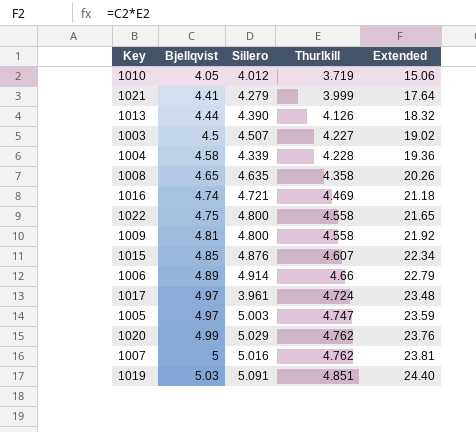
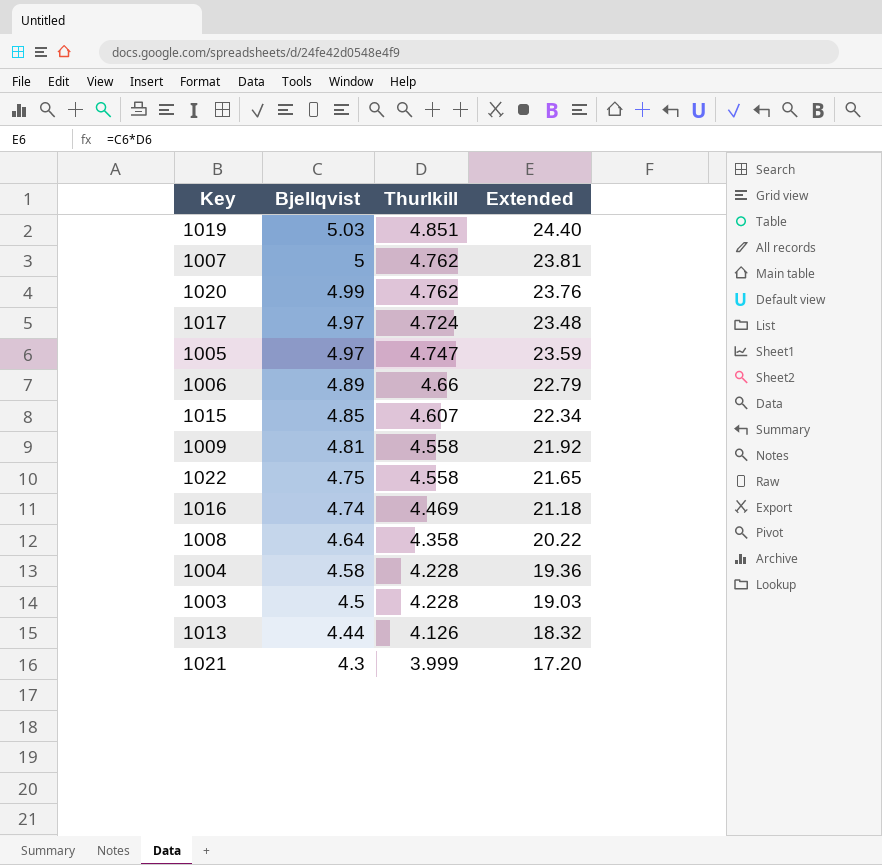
row order: Bjellqvist ascending -> Bjellqvist descending
column Sillero | position: 3 -> none
row 1010: 4.05 | 4.012 | 3.719 | 15.06 -> none
1008 | Bjellqvist: 4.65 -> 4.64
1008 | Extended: 20.26 -> 20.22
1003 | Thurlkill: 4.227 -> 4.228
1003 | Extended: 19.02 -> 19.03
1021 | Bjellqvist: 4.41 -> 4.3
1021 | Extended: 17.64 -> 17.20

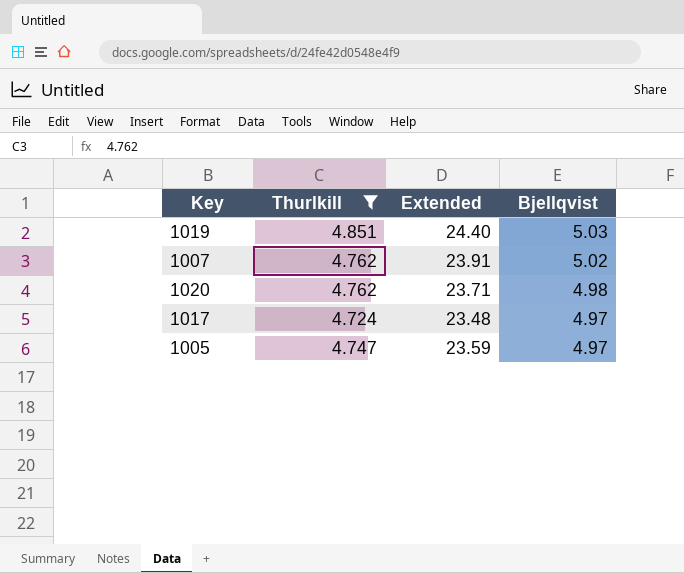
filter: none -> Thurlkill >= 4.724
column Bjellqvist | position: 2 -> 4
1007 | Extended: 23.81 -> 23.91
1007 | Bjellqvist: 5 -> 5.02
1020 | Extended: 23.76 -> 23.71
1020 | Bjellqvist: 4.99 -> 4.98

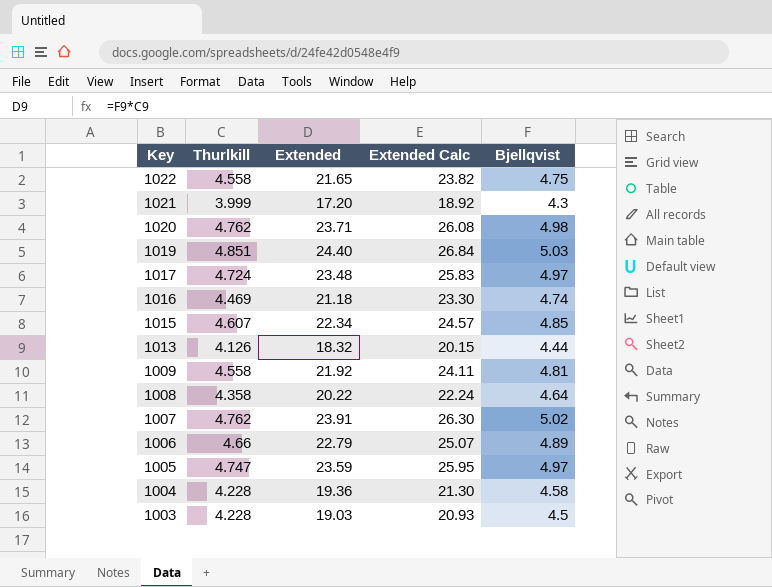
filter: Thurlkill >= 4.724 -> none
row order: Bjellqvist descending -> Key descending
column Extended Calc | formula: none -> [Extended] * 1.1

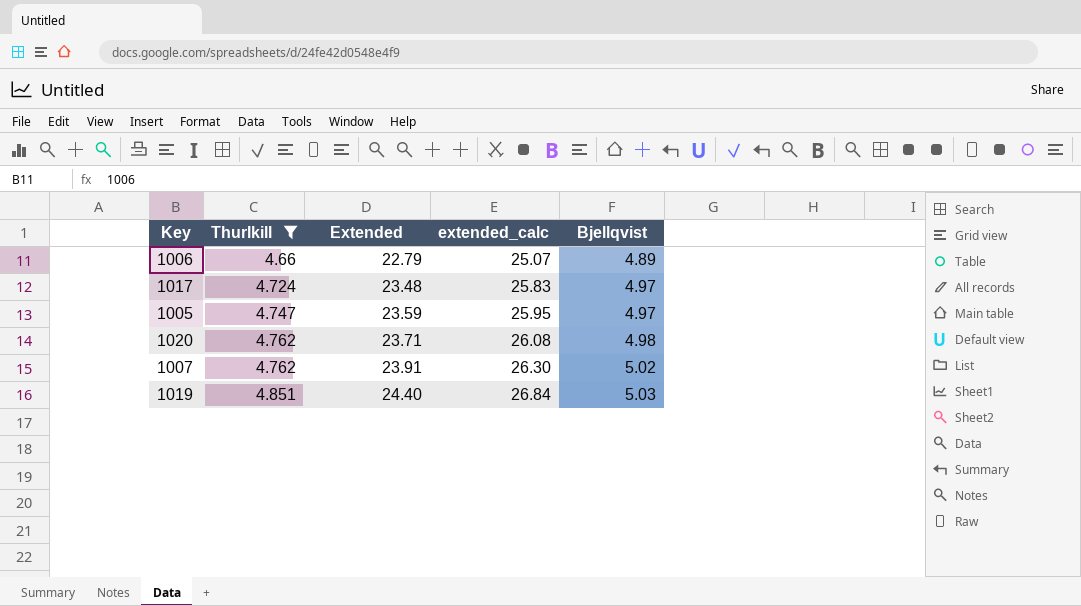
filter: none -> Thurlkill >= 4.66
row order: Key descending -> Thurlkill ascending
column name: Extended Calc -> extended_calc

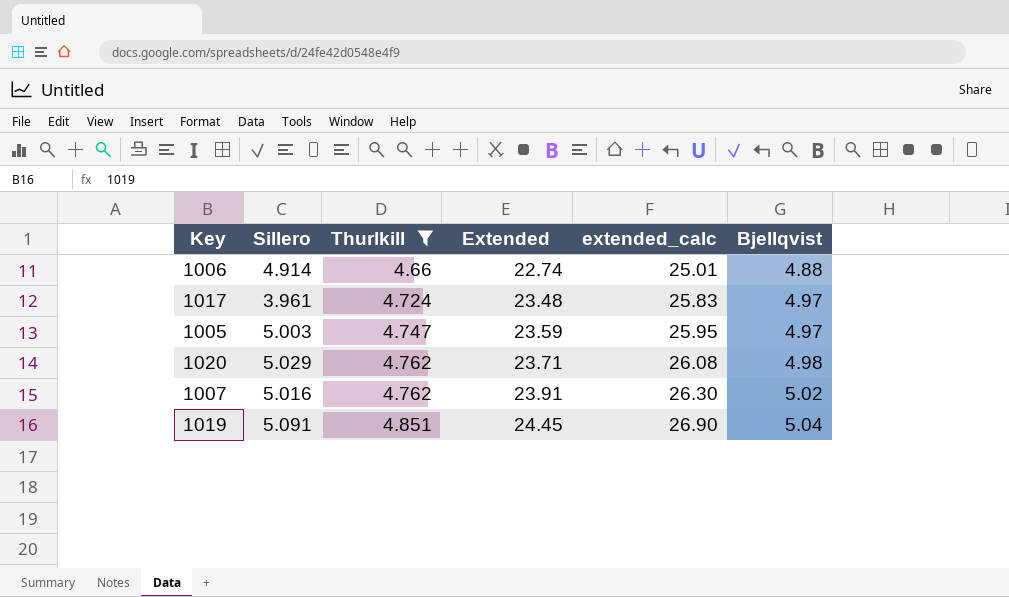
column Sillero | position: none -> 2
1006 | Extended: 22.79 -> 22.74
1006 | extended_calc: 25.07 -> 25.01
1006 | Bjellqvist: 4.89 -> 4.88
1019 | Extended: 24.40 -> 24.45
1019 | extended_calc: 26.84 -> 26.90
1019 | Bjellqvist: 5.03 -> 5.04

